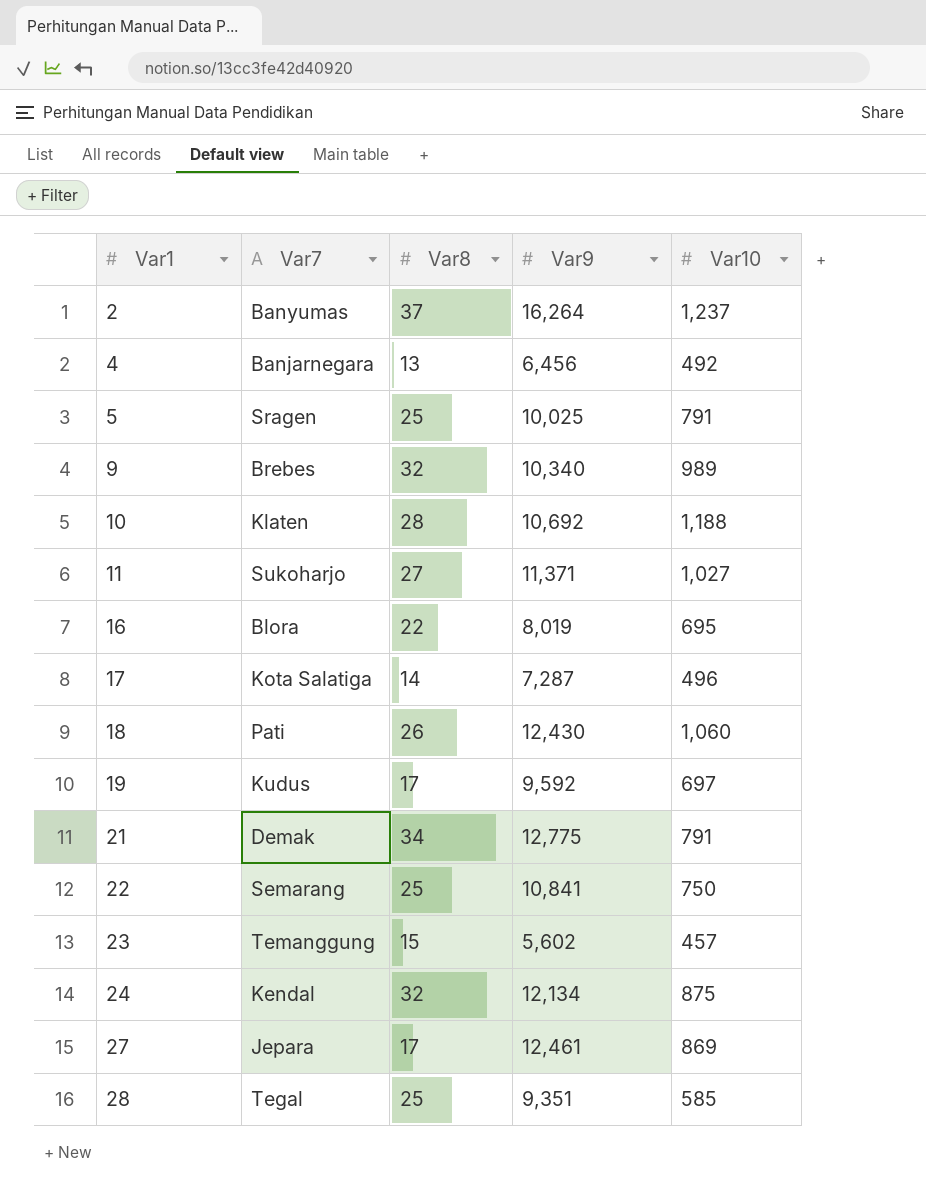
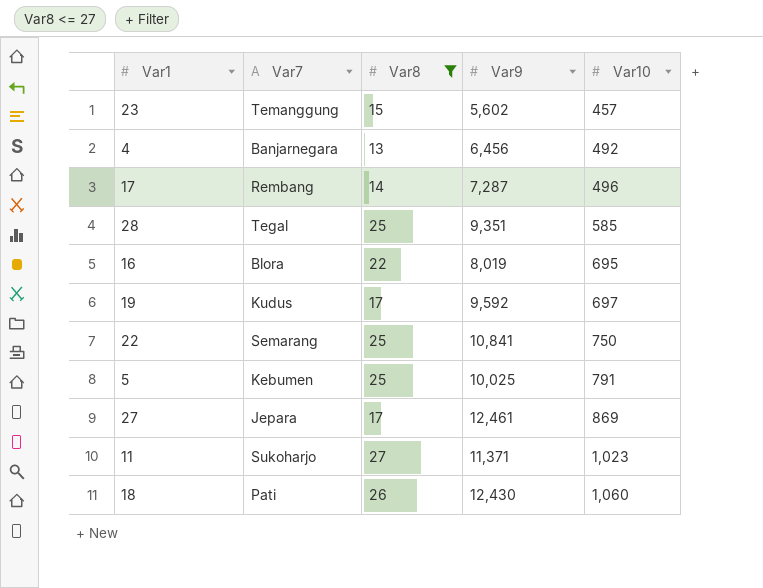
filter: none -> Var8 <= 27
row order: Var1 ascending -> Var10 ascending
17 | Var7: Kota Salatiga -> Rembang
5 | Var7: Sragen -> Kebumen
11 | Var10: 1,027 -> 1,023

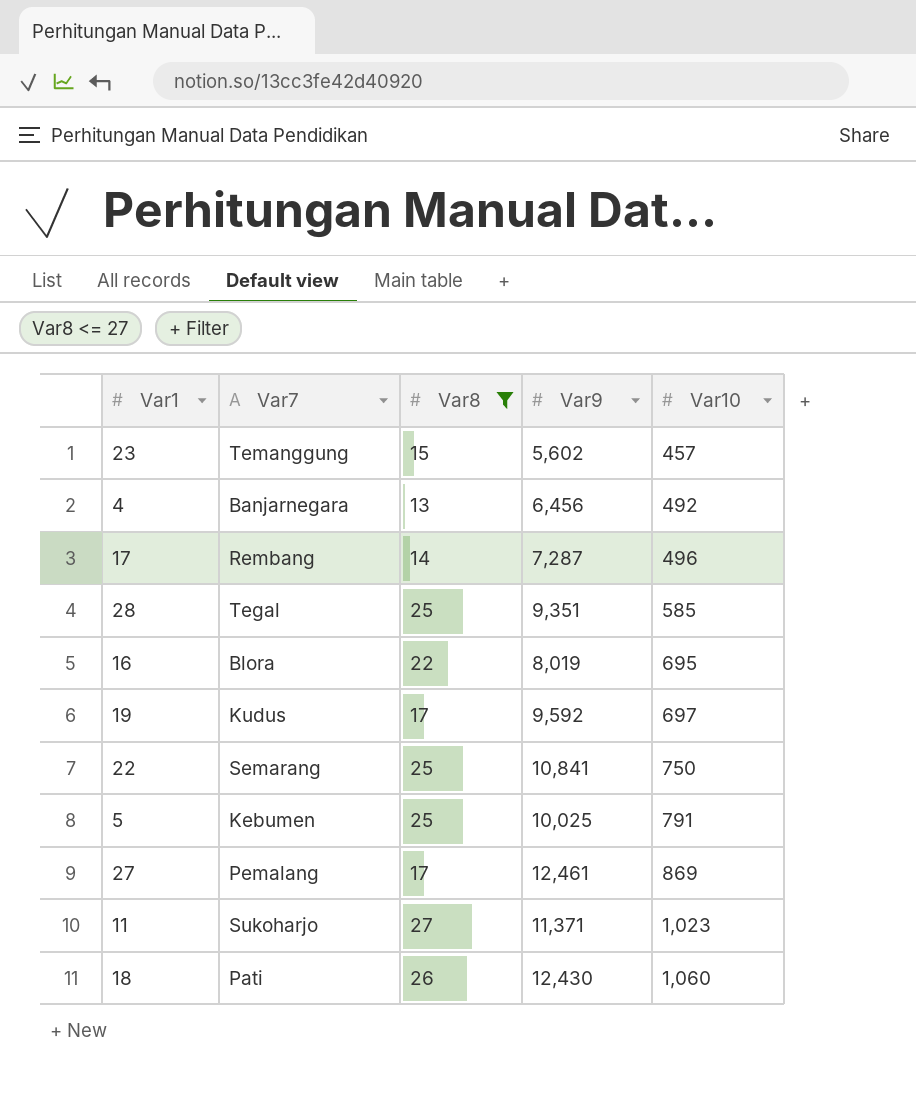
27 | Var7: Jepara -> Pemalang

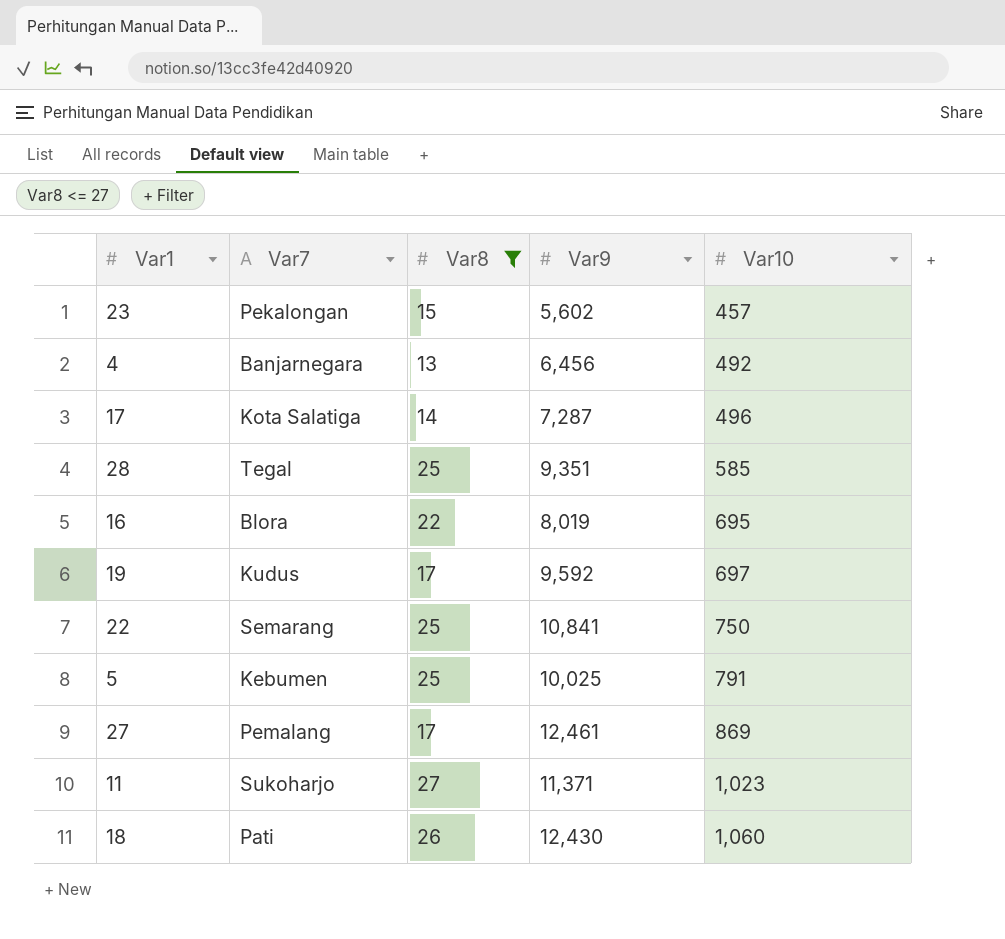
23 | Var7: Temanggung -> Pekalongan
17 | Var7: Rembang -> Kota Salatiga

